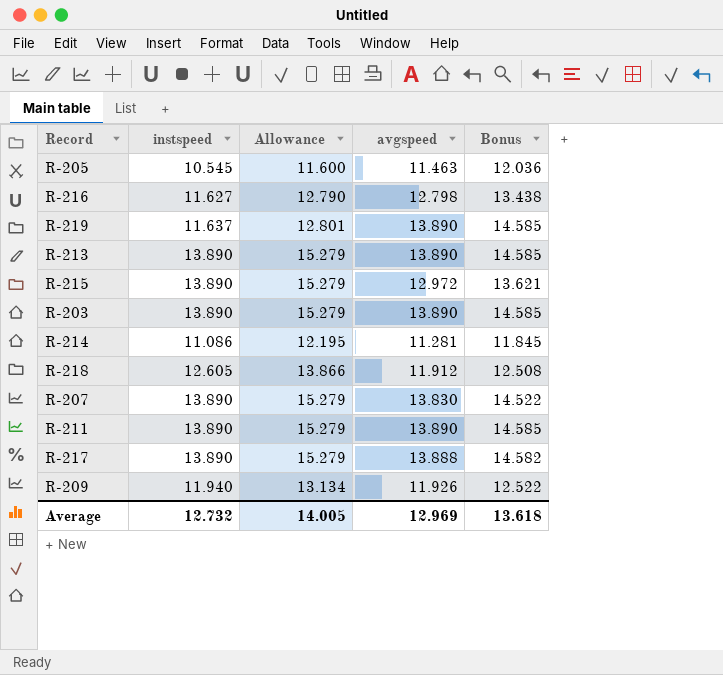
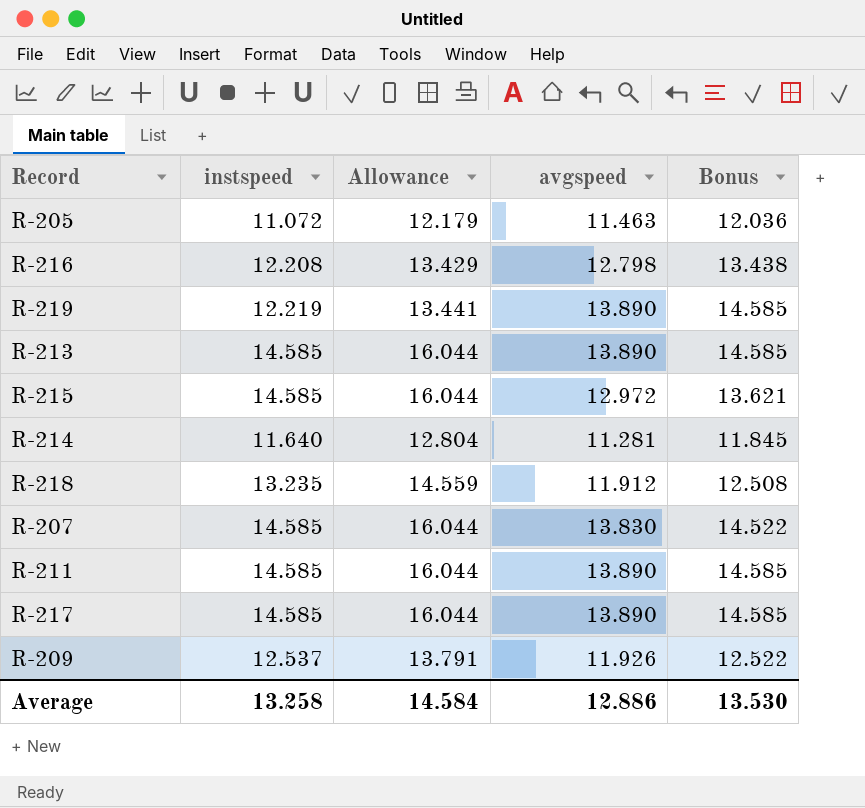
row R-203: 13.890 | 15.279 | 13.890 | 14.585 -> none
R-205 | instspeed: 10.545 -> 11.072
R-205 | Allowance: 11.600 -> 12.179
R-216 | instspeed: 11.627 -> 12.208
R-216 | Allowance: 12.790 -> 13.429
R-219 | instspeed: 11.637 -> 12.219
R-219 | Allowance: 12.801 -> 13.441
R-213 | instspeed: 13.890 -> 14.585
R-213 | Allowance: 15.279 -> 16.044
R-215 | instspeed: 13.890 -> 14.585
R-215 | Allowance: 15.279 -> 16.044
R-214 | instspeed: 11.086 -> 11.640
R-214 | Allowance: 12.195 -> 12.804
R-218 | instspeed: 12.605 -> 13.235
R-218 | Allowance: 13.866 -> 14.559
R-207 | instspeed: 13.890 -> 14.585
R-207 | Allowance: 15.279 -> 16.044
R-211 | instspeed: 13.890 -> 14.585
R-211 | Allowance: 15.279 -> 16.044
R-217 | instspeed: 13.890 -> 14.585
R-217 | Allowance: 15.279 -> 16.044
R-217 | avgspeed: 13.888 -> 13.890
R-217 | Bonus: 14.582 -> 14.585
R-209 | instspeed: 11.940 -> 12.537
R-209 | Allowance: 13.134 -> 13.791
Average | instspeed: 12.732 -> 13.258
Average | Allowance: 14.005 -> 14.584
Average | avgspeed: 12.969 -> 12.886
Average | Bonus: 13.618 -> 13.530

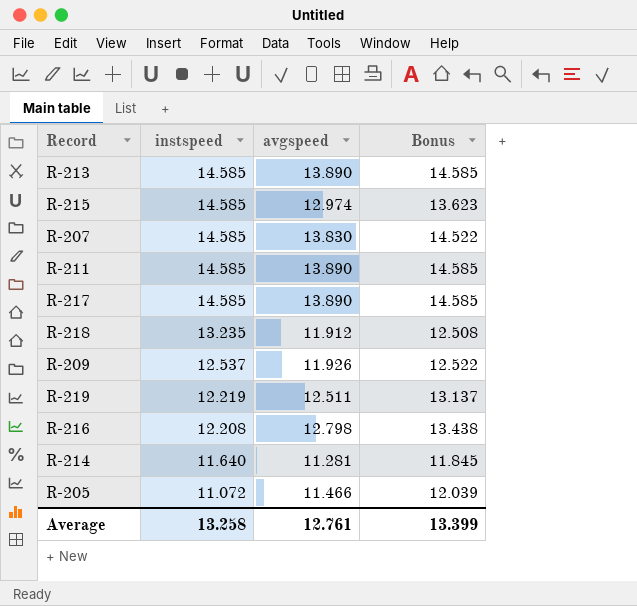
row order: none -> instspeed descending
column Allowance | formula: [instspeed] * 1.1 -> none
R-215 | avgspeed: 12.972 -> 12.974
R-215 | Bonus: 13.621 -> 13.623
R-219 | avgspeed: 13.890 -> 12.511
R-219 | Bonus: 14.585 -> 13.137
R-205 | avgspeed: 11.463 -> 11.466
R-205 | Bonus: 12.036 -> 12.039
Average | avgspeed: 12.886 -> 12.761
Average | Bonus: 13.530 -> 13.399

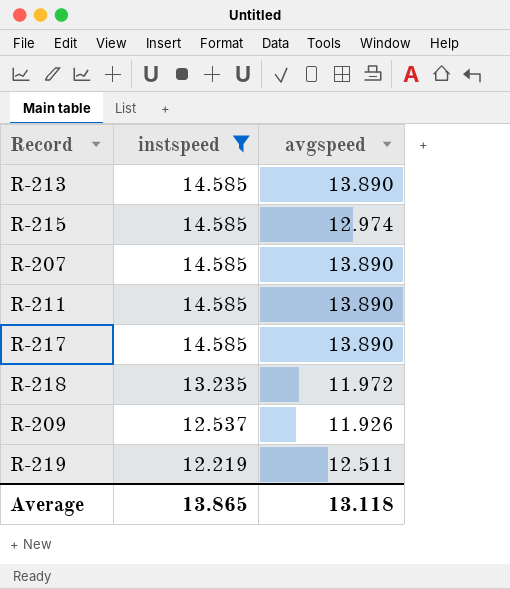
filter: none -> instspeed >= 12.219
column Bonus | formula: [avgspeed] * 1.05 -> none
R-207 | avgspeed: 13.830 -> 13.890
R-218 | avgspeed: 11.912 -> 11.972
Average | instspeed: 13.258 -> 13.865
Average | avgspeed: 12.761 -> 13.118

